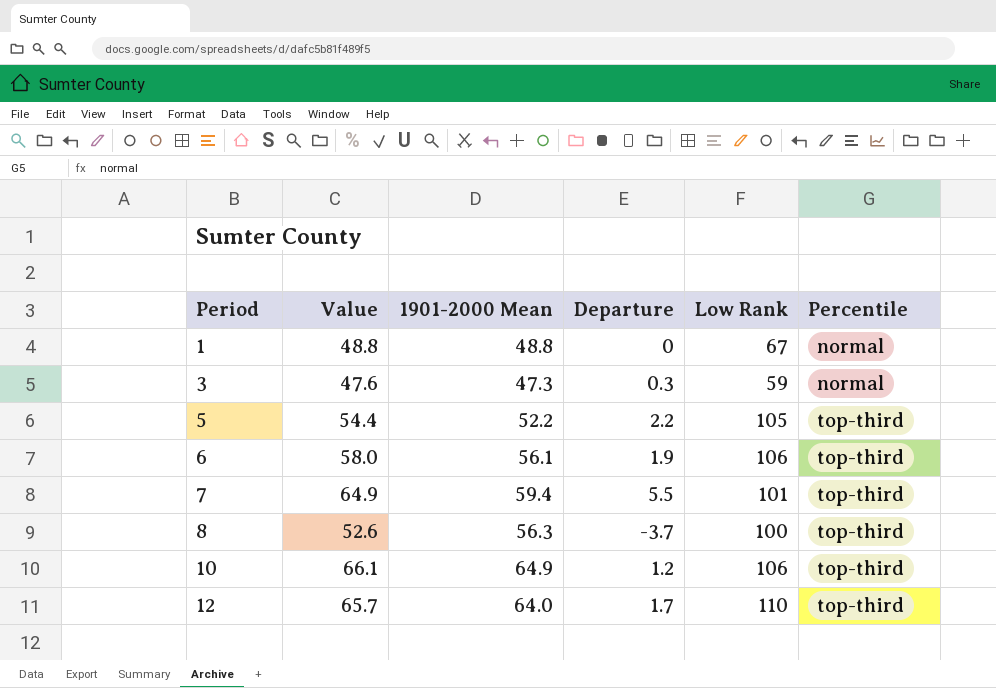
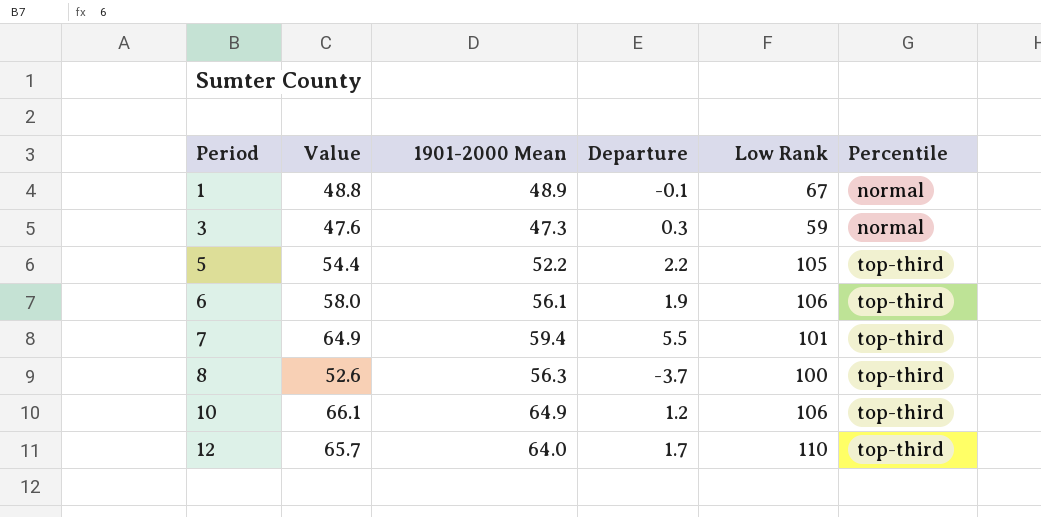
1 | 1901-2000 Mean: 48.8 -> 48.9
1 | Departure: 0 -> -0.1

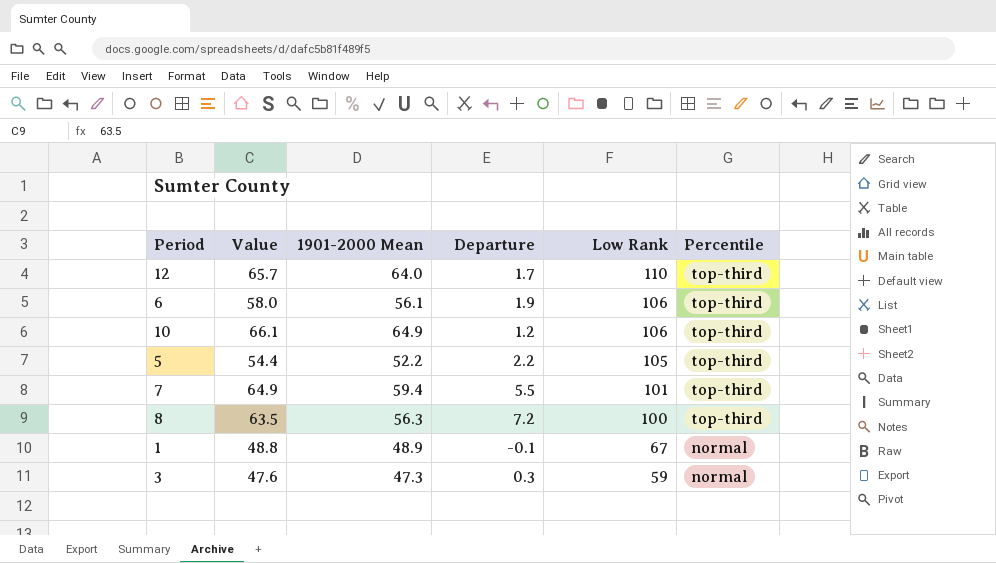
row order: Period ascending -> Low Rank descending
8 | Value: 52.6 -> 63.5
8 | Departure: -3.7 -> 7.2

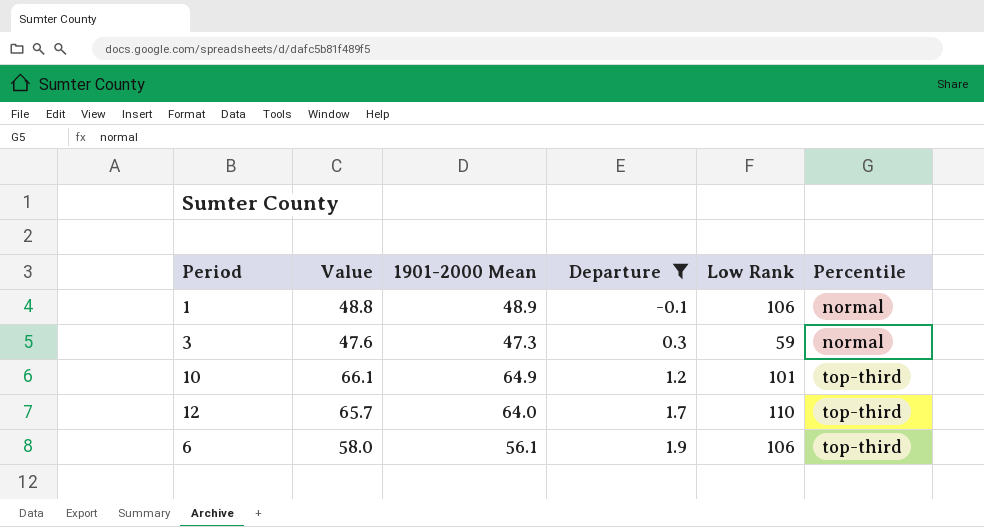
filter: none -> Departure <= 1.9
row order: Low Rank descending -> Departure ascending
1 | Low Rank: 67 -> 106
10 | Low Rank: 106 -> 101

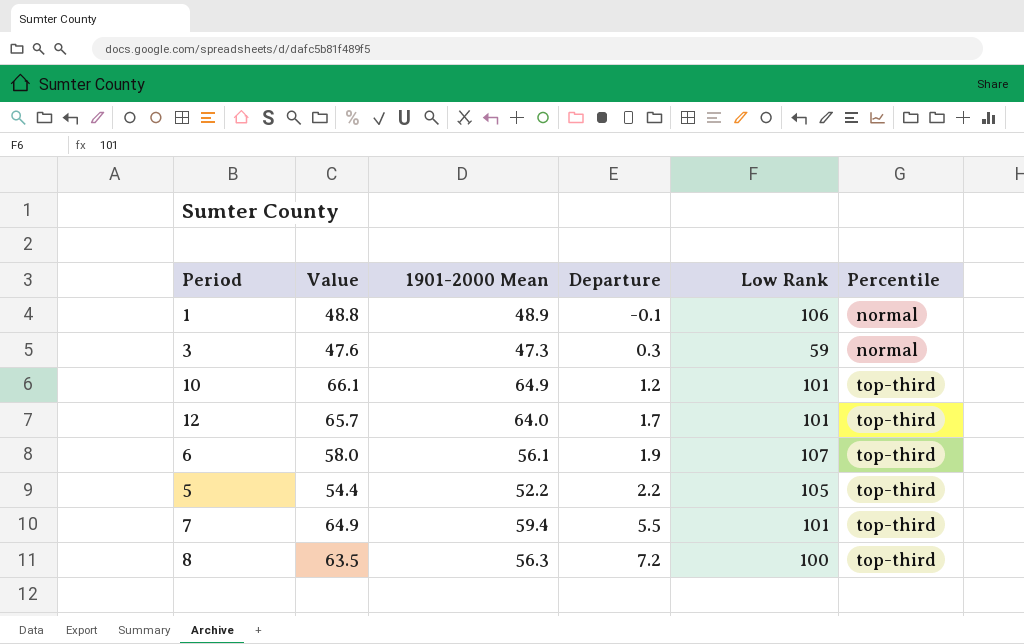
filter: Departure <= 1.9 -> none
12 | Low Rank: 110 -> 101
6 | Low Rank: 106 -> 107

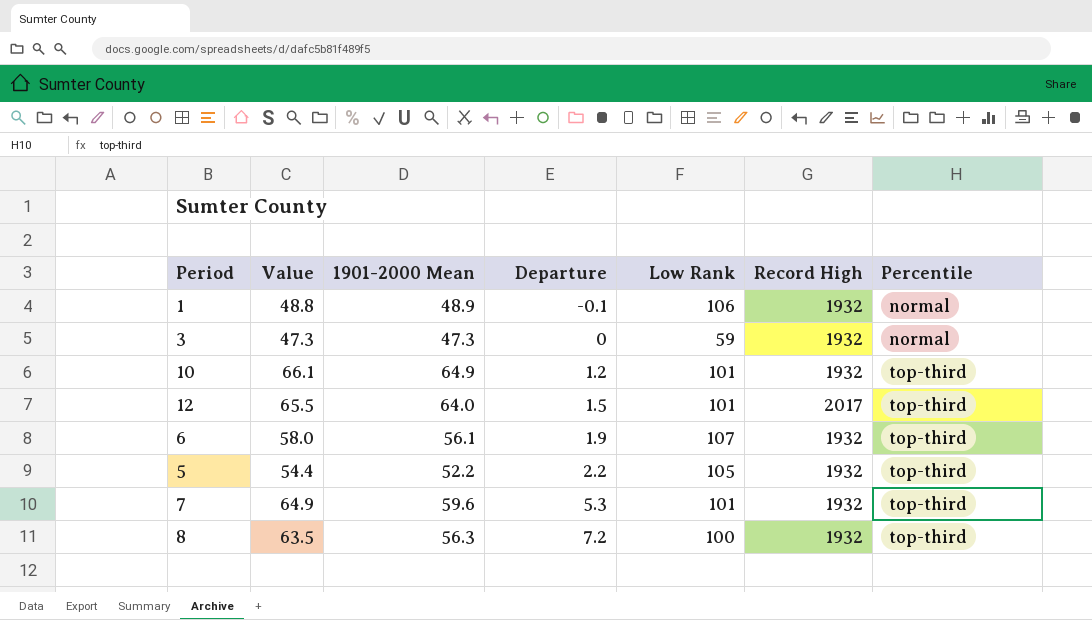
column Record High | position: none -> 6
3 | Value: 47.6 -> 47.3
3 | Departure: 0.3 -> 0
12 | Value: 65.7 -> 65.5
12 | Departure: 1.7 -> 1.5
7 | 1901-2000 Mean: 59.4 -> 59.6
7 | Departure: 5.5 -> 5.3

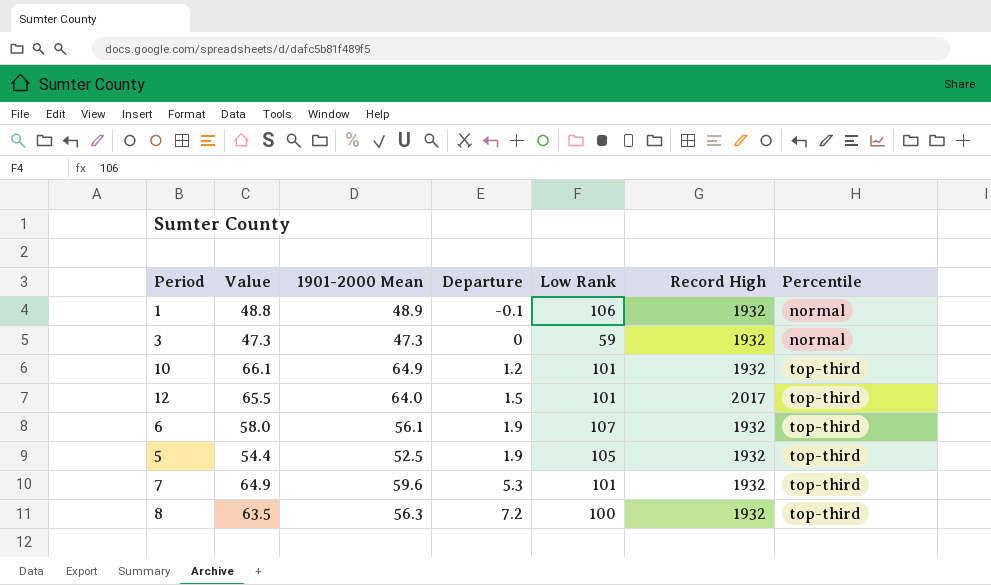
5 | 1901-2000 Mean: 52.2 -> 52.5
5 | Departure: 2.2 -> 1.9

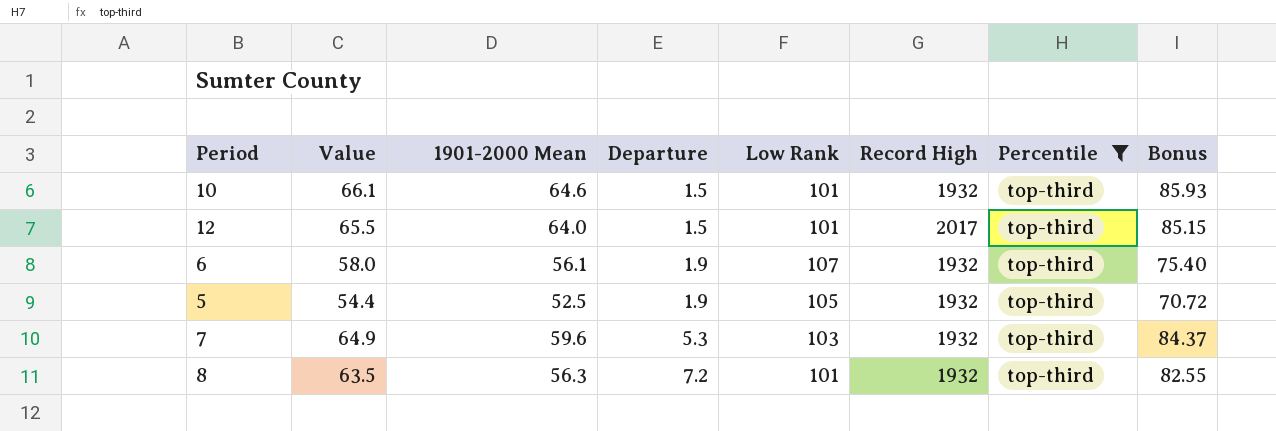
filter: none -> Percentile = top-third
column Bonus | formula: none -> [Value] * 1.3
10 | 1901-2000 Mean: 64.9 -> 64.6
10 | Departure: 1.2 -> 1.5
7 | Low Rank: 101 -> 103
8 | Low Rank: 100 -> 101

